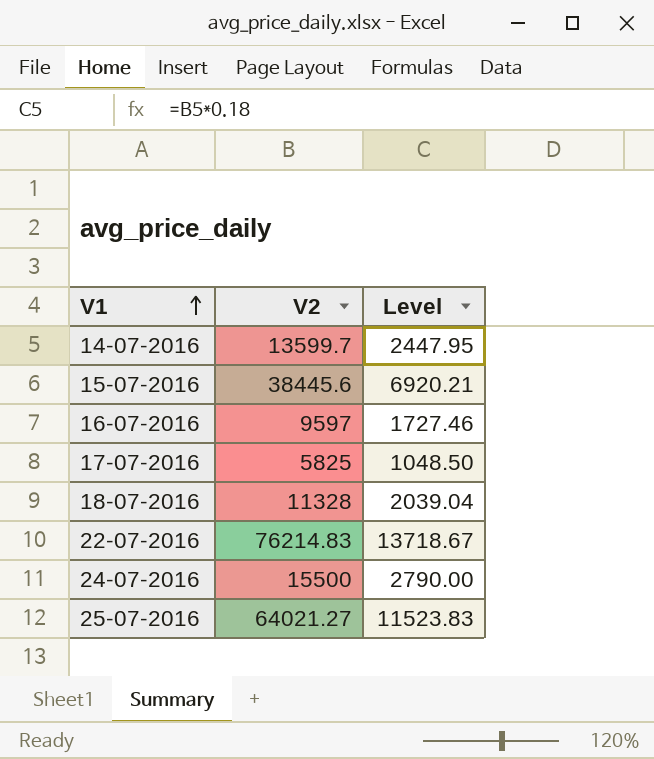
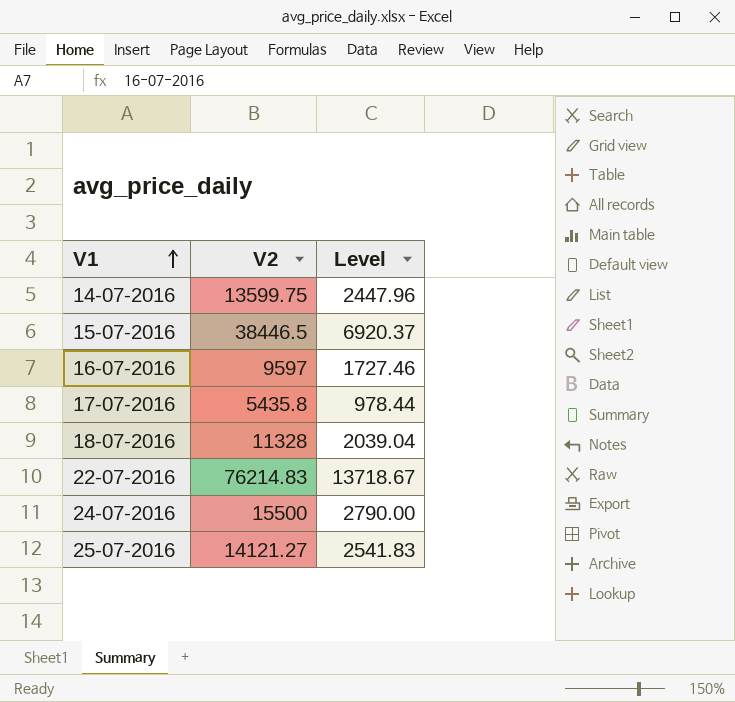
14-07-2016 | V2: 13599.7 -> 13599.75
14-07-2016 | Level: 2447.95 -> 2447.96
15-07-2016 | V2: 38445.6 -> 38446.5
15-07-2016 | Level: 6920.21 -> 6920.37
17-07-2016 | V2: 5825 -> 5435.8
17-07-2016 | Level: 1048.50 -> 978.44
25-07-2016 | V2: 64021.27 -> 14121.27
25-07-2016 | Level: 11523.83 -> 2541.83

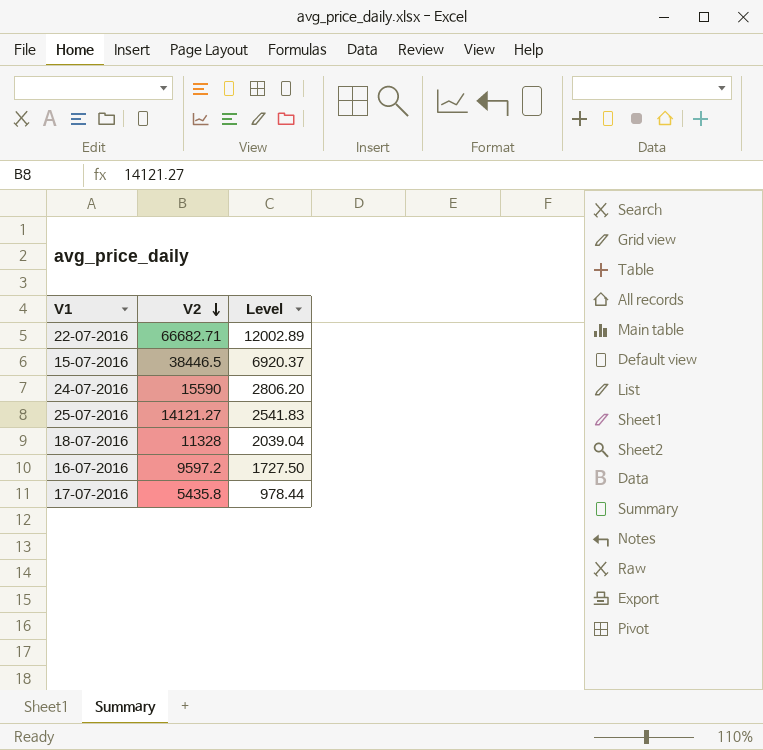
row order: V1 ascending -> V2 descending
row 14-07-2016: 13599.75 | 2447.96 -> none
22-07-2016 | V2: 76214.83 -> 66682.71
22-07-2016 | Level: 13718.67 -> 12002.89
24-07-2016 | V2: 15500 -> 15590
24-07-2016 | Level: 2790.00 -> 2806.20
16-07-2016 | V2: 9597 -> 9597.2
16-07-2016 | Level: 1727.46 -> 1727.50

